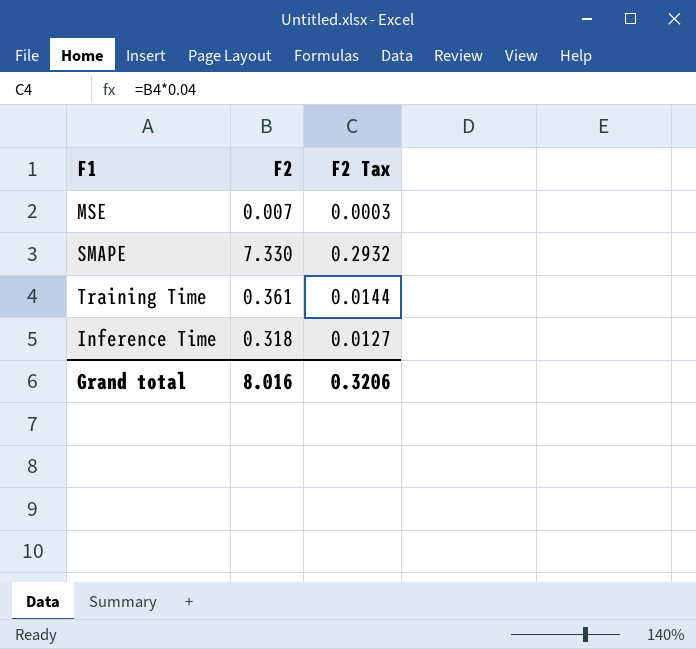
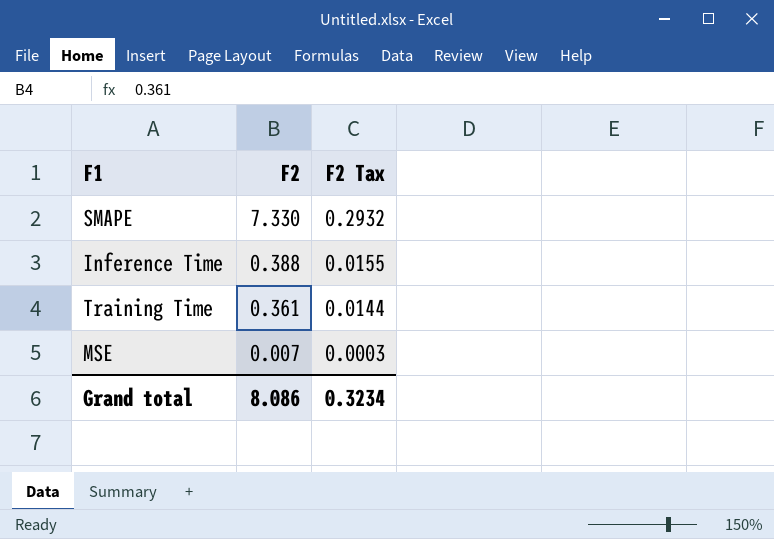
row order: none -> F2 descending
Inference Time | F2: 0.318 -> 0.388
Inference Time | F2 Tax: 0.0127 -> 0.0155
Grand total | F2: 8.016 -> 8.086
Grand total | F2 Tax: 0.3206 -> 0.3234

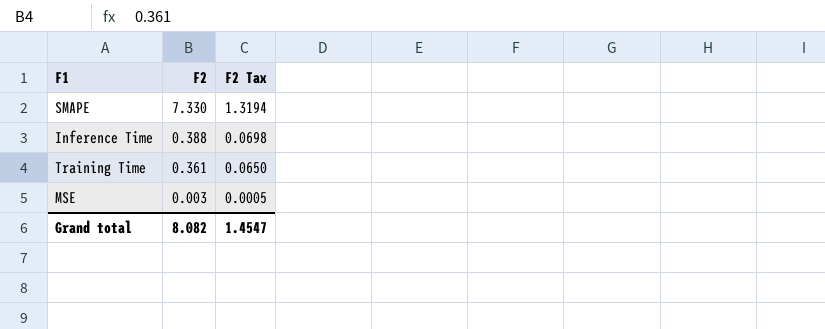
column F2 Tax | formula: [F2] * 0.04 -> [F2] * 0.18
MSE | F2: 0.007 -> 0.003
Grand total | F2: 8.086 -> 8.082
Grand total | F2 Tax: 0.3234 -> 1.4547

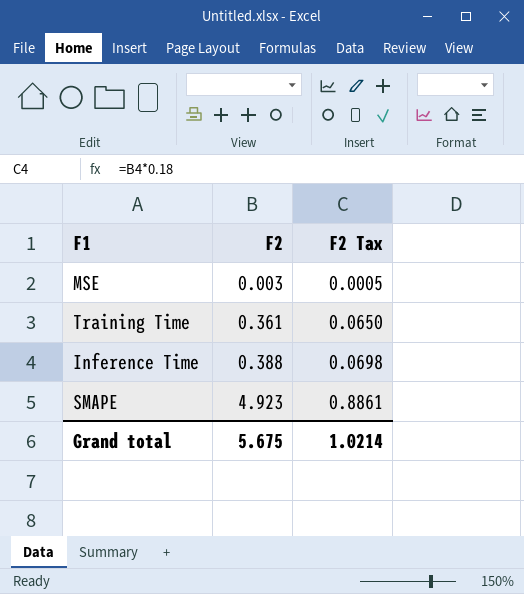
row order: F2 descending -> F2 ascending
SMAPE | F2: 7.330 -> 4.923
SMAPE | F2 Tax: 1.3194 -> 0.8861
Grand total | F2: 8.082 -> 5.675
Grand total | F2 Tax: 1.4547 -> 1.0214

